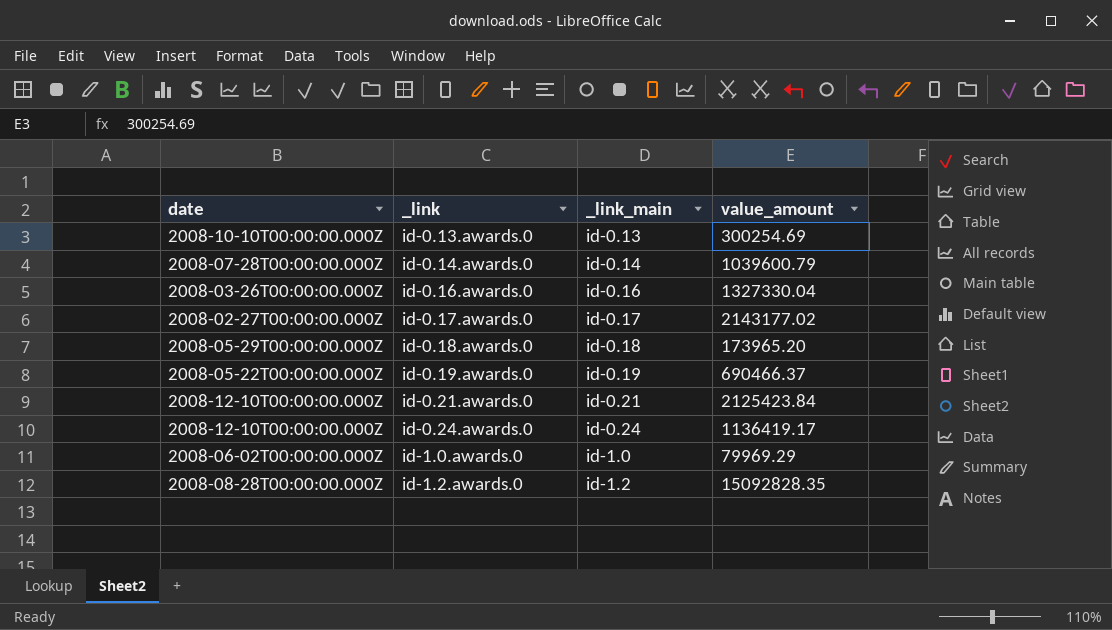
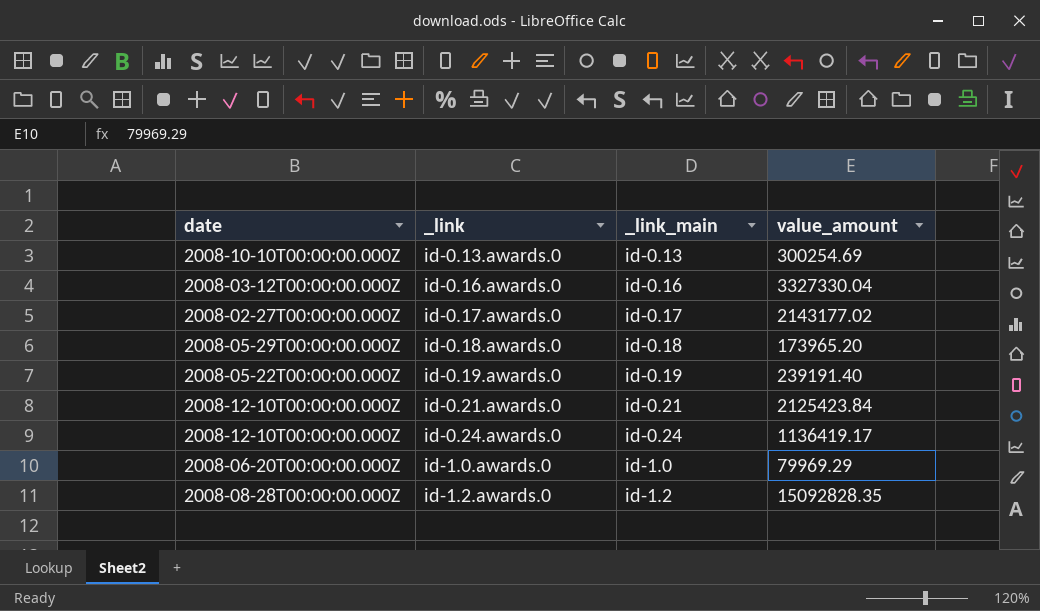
row id-0.14.awards.0: 2008-07-28T00:00:00.000Z | id-0.14 | 1039600.79 -> none
id-0.16.awards.0 | date: 2008-03-26T00:00:00.000Z -> 2008-03-12T00:00:00.000Z
id-0.16.awards.0 | value_amount: 1327330.04 -> 3327330.04
id-0.19.awards.0 | value_amount: 690466.37 -> 239191.40
id-1.0.awards.0 | date: 2008-06-02T00:00:00.000Z -> 2008-06-20T00:00:00.000Z

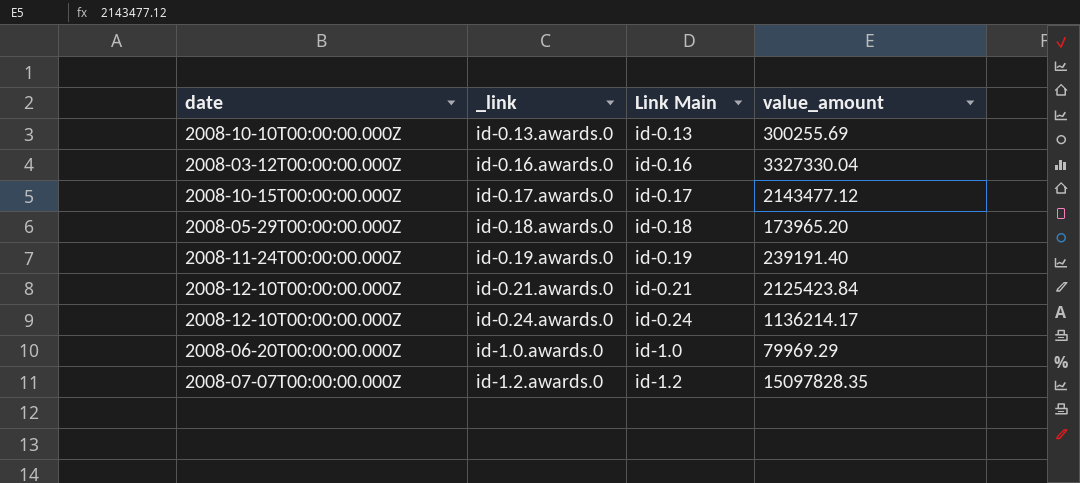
column name: _link_main -> Link Main
id-0.13.awards.0 | value_amount: 300254.69 -> 300255.69
id-0.17.awards.0 | date: 2008-02-27T00:00:00.000Z -> 2008-10-15T00:00:00.000Z
id-0.17.awards.0 | value_amount: 2143177.02 -> 2143477.12
id-0.19.awards.0 | date: 2008-05-22T00:00:00.000Z -> 2008-11-24T00:00:00.000Z
id-0.24.awards.0 | value_amount: 1136419.17 -> 1136214.17
id-1.2.awards.0 | date: 2008-08-28T00:00:00.000Z -> 2008-07-07T00:00:00.000Z
id-1.2.awards.0 | value_amount: 15092828.35 -> 15097828.35

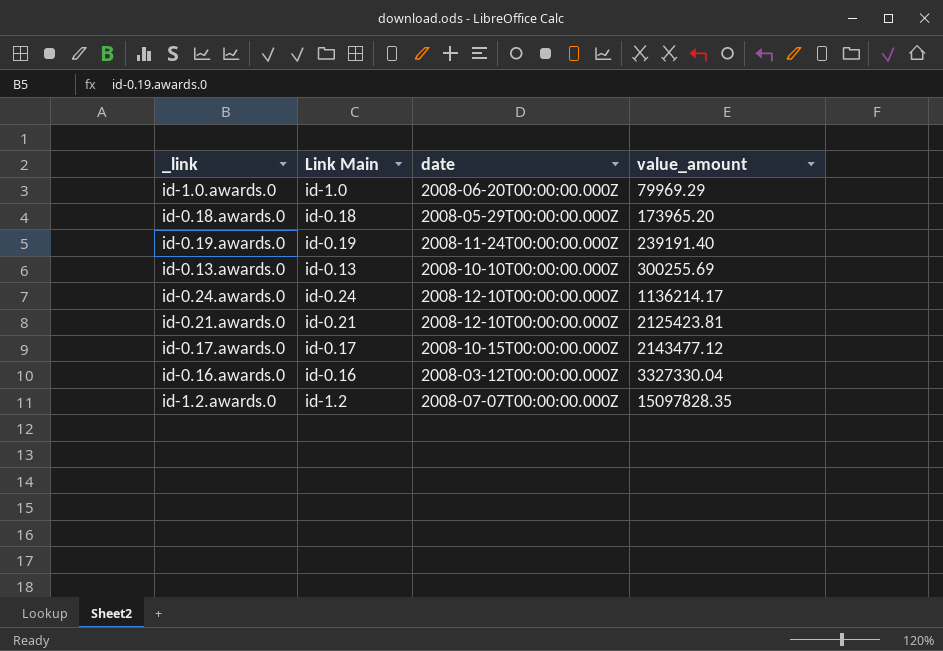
row order: _link ascending -> value_amount ascending
column date | position: 1 -> 3
id-0.21.awards.0 | value_amount: 2125423.84 -> 2125423.81

